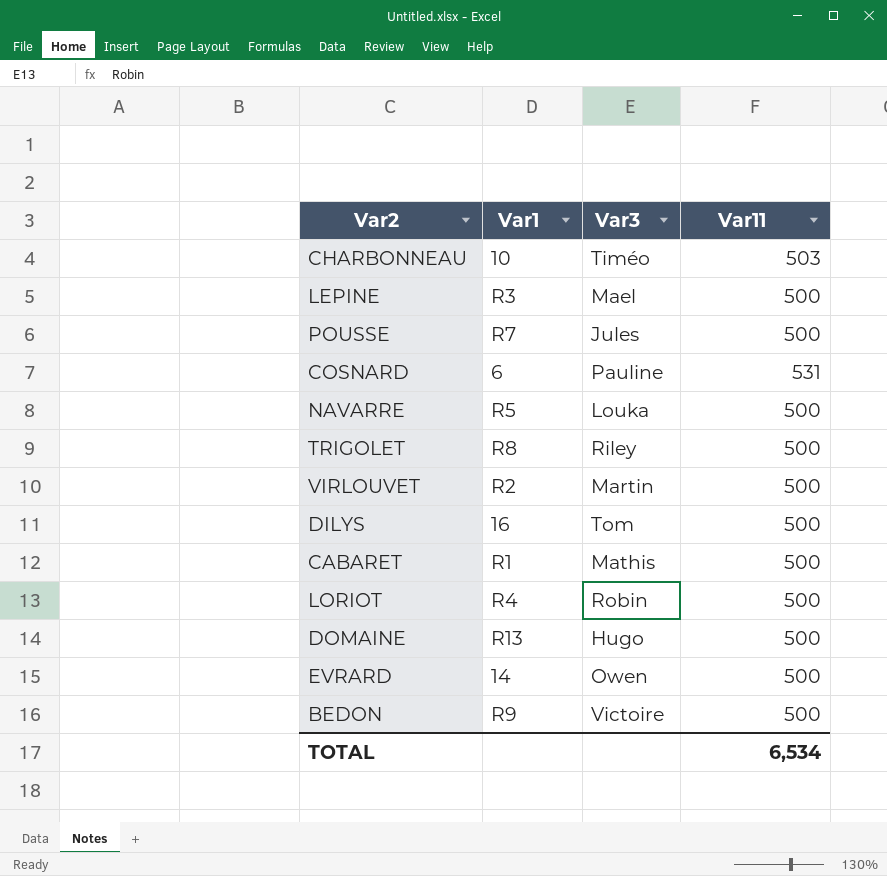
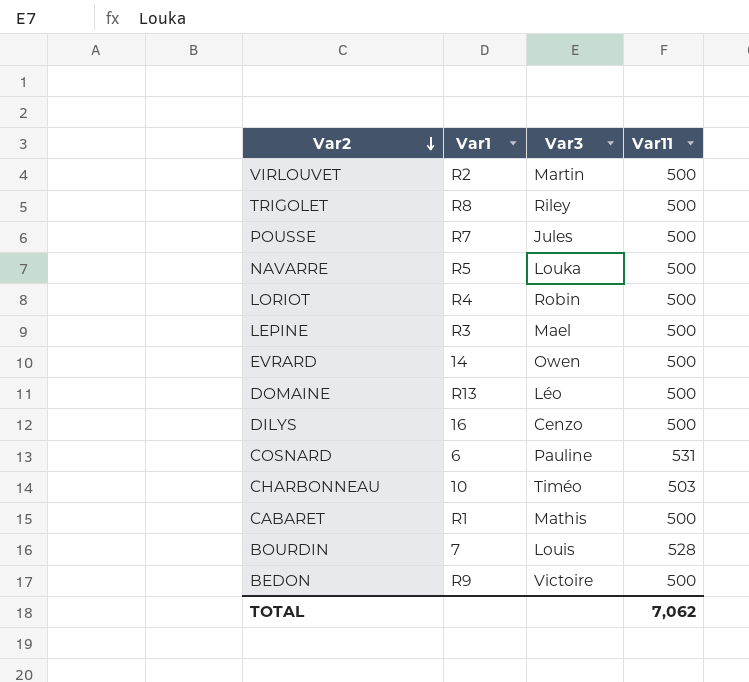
row order: none -> Var2 descending
DOMAINE | Var3: Hugo -> Léo
DILYS | Var3: Tom -> Cenzo
row BOURDIN: none -> 7 | Louis | 528
TOTAL | Var11: 6,534 -> 7,062

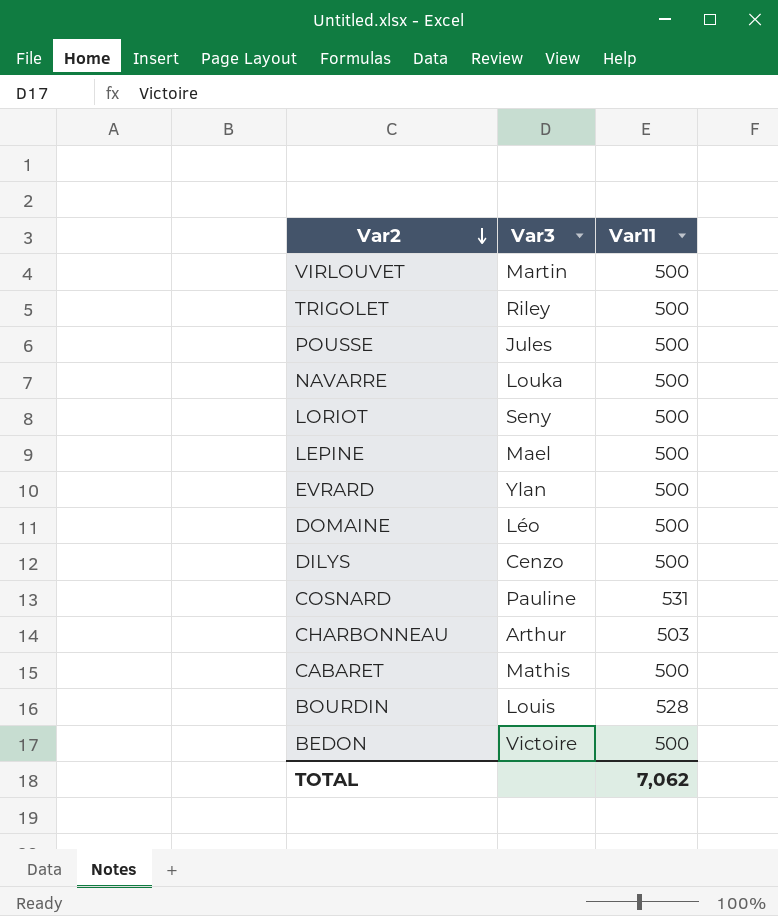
column Var1 | position: 2 -> none
LORIOT | Var3: Robin -> Seny
EVRARD | Var3: Owen -> Ylan
CHARBONNEAU | Var3: Timéo -> Arthur

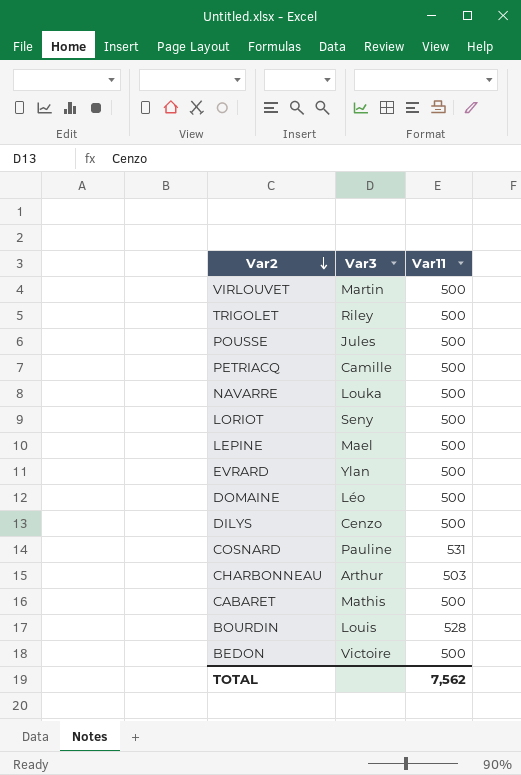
row PETRIACQ: none -> Camille | 500
TOTAL | Var11: 7,062 -> 7,562

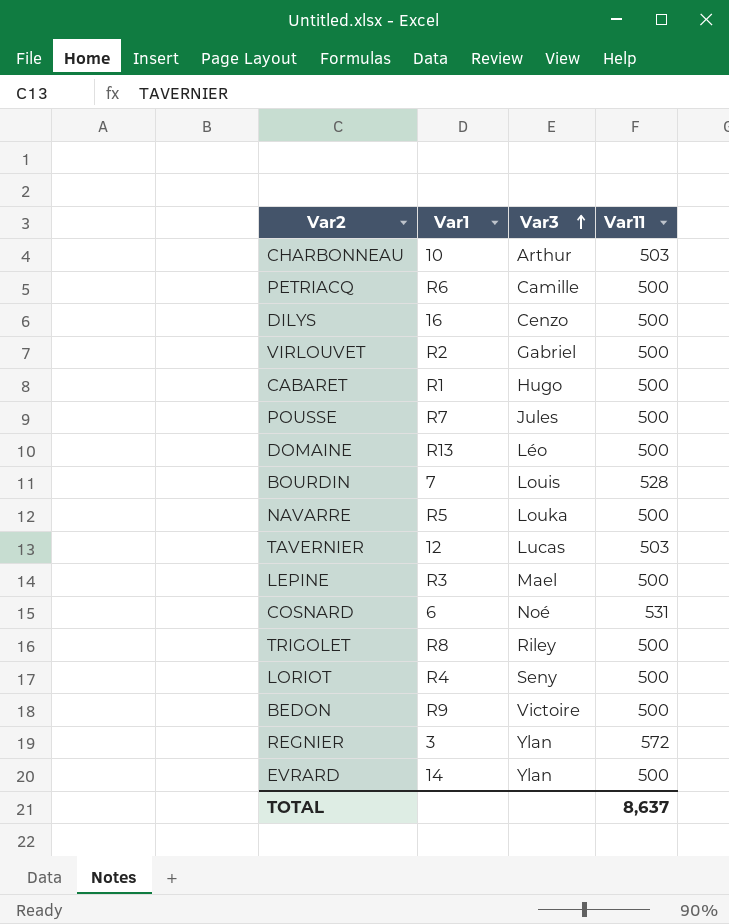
row order: Var2 descending -> Var3 ascending
column Var1 | position: none -> 2
VIRLOUVET | Var3: Martin -> Gabriel
CABARET | Var3: Mathis -> Hugo
row TAVERNIER: none -> 12 | Lucas | 503
COSNARD | Var3: Pauline -> Noé
row REGNIER: none -> 3 | Ylan | 572
TOTAL | Var11: 7,562 -> 8,637

